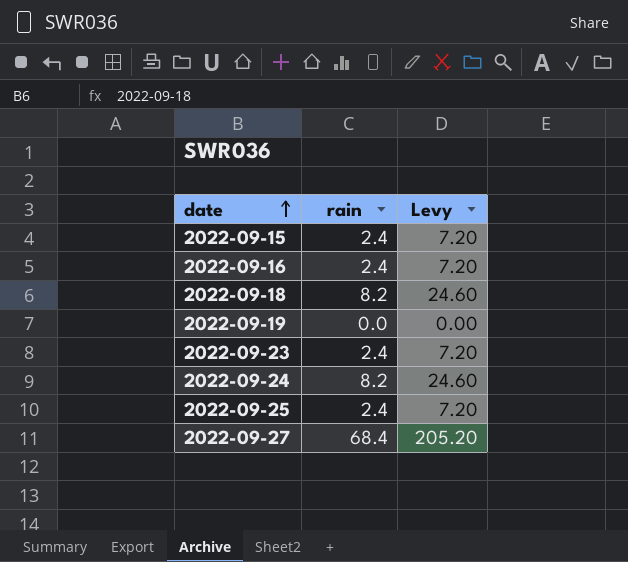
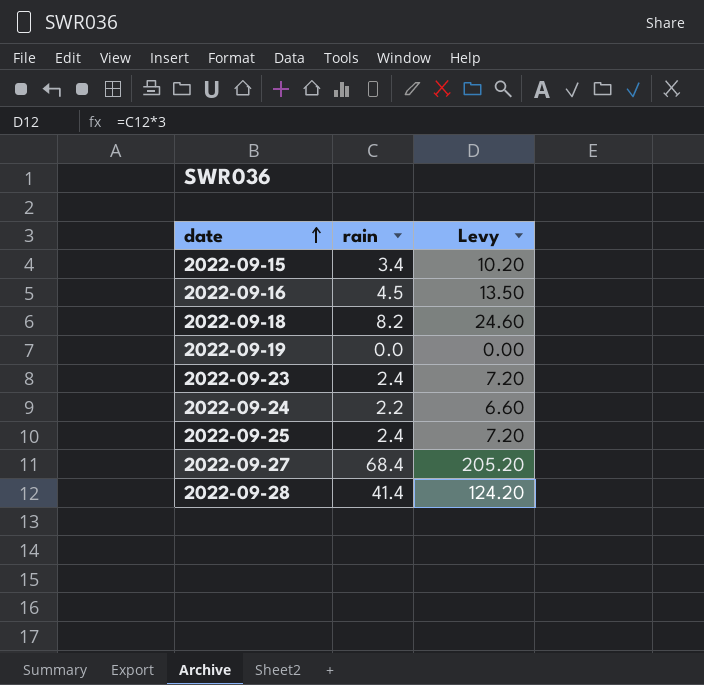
2022-09-15 | rain: 2.4 -> 3.4
2022-09-15 | Levy: 7.20 -> 10.20
2022-09-16 | rain: 2.4 -> 4.5
2022-09-16 | Levy: 7.20 -> 13.50
2022-09-24 | rain: 8.2 -> 2.2
2022-09-24 | Levy: 24.60 -> 6.60
row 2022-09-28: none -> 41.4 | 124.20

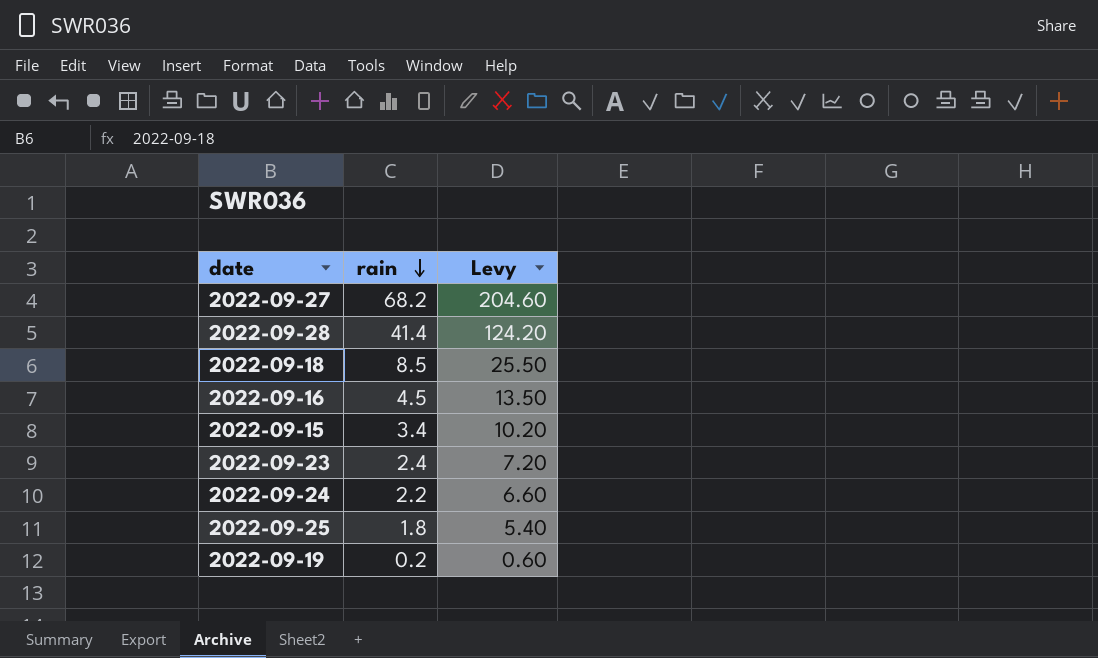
row order: date ascending -> rain descending
2022-09-27 | rain: 68.4 -> 68.2
2022-09-27 | Levy: 205.20 -> 204.60
2022-09-18 | rain: 8.2 -> 8.5
2022-09-18 | Levy: 24.60 -> 25.50
2022-09-25 | rain: 2.4 -> 1.8
2022-09-25 | Levy: 7.20 -> 5.40
2022-09-19 | rain: 0.0 -> 0.2
2022-09-19 | Levy: 0.00 -> 0.60

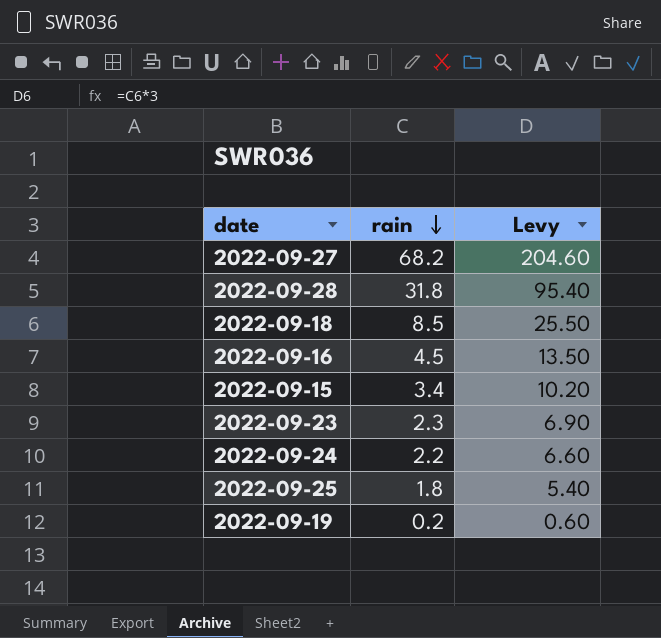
2022-09-28 | rain: 41.4 -> 31.8
2022-09-28 | Levy: 124.20 -> 95.40
2022-09-23 | rain: 2.4 -> 2.3
2022-09-23 | Levy: 7.20 -> 6.90

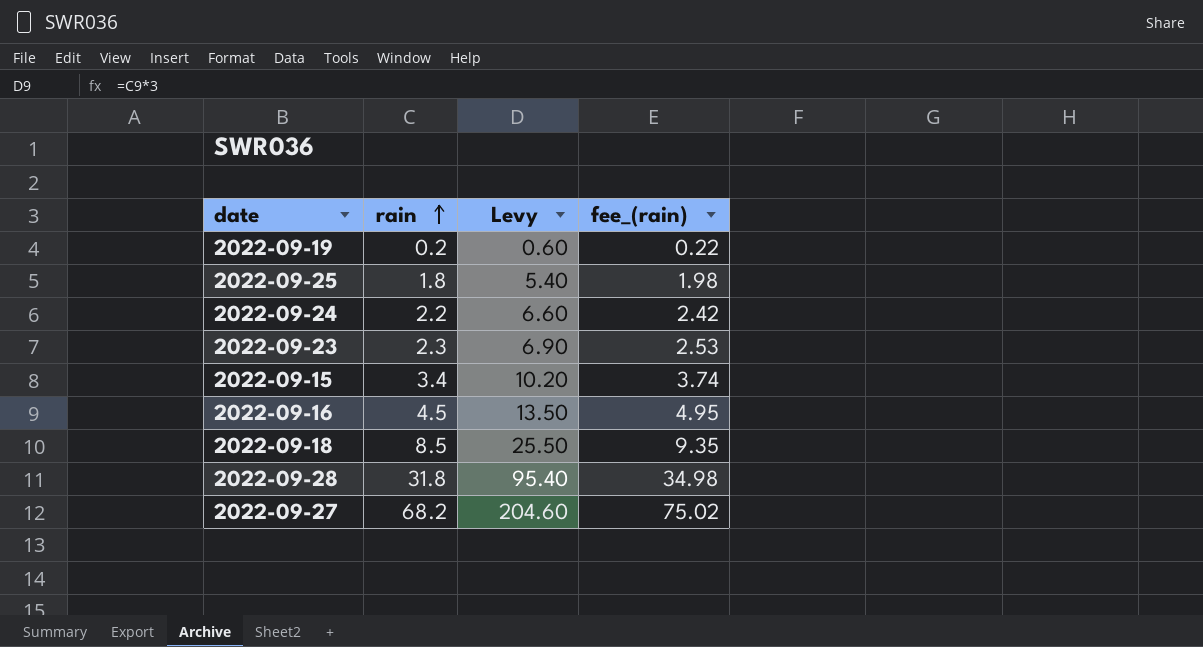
row order: rain descending -> rain ascending
column fee_(rain) | formula: none -> [rain] * 1.1

